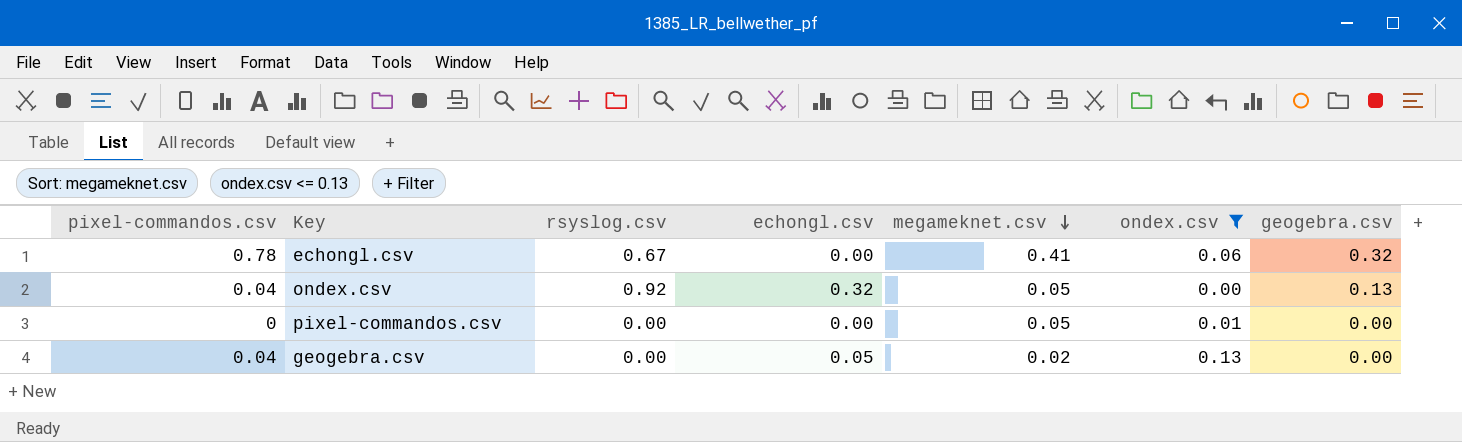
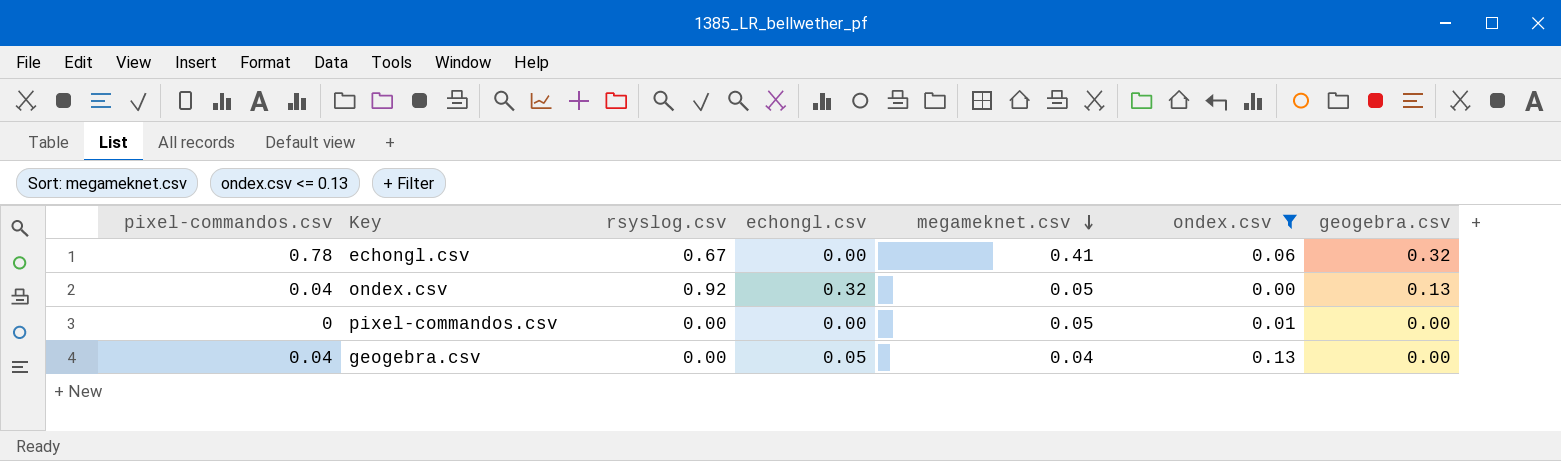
geogebra.csv | megameknet.csv: 0.02 -> 0.04

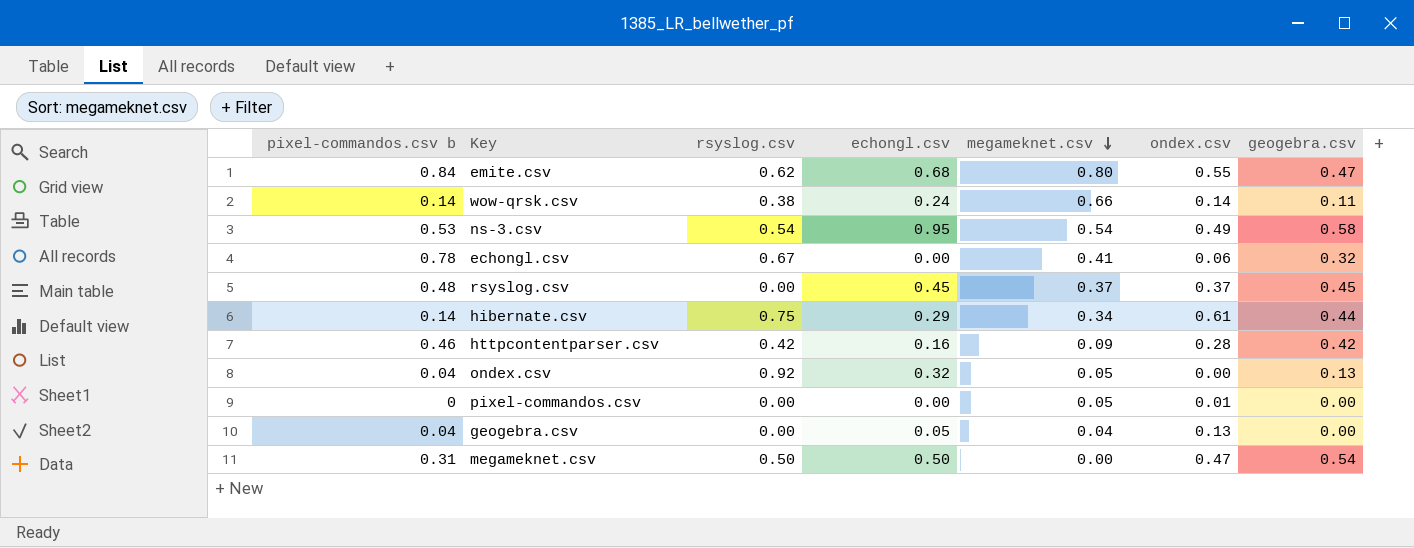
filter: ondex.csv <= 0.13 -> none
column name: pixel-commandos.csv -> pixel-commandos.csv b

